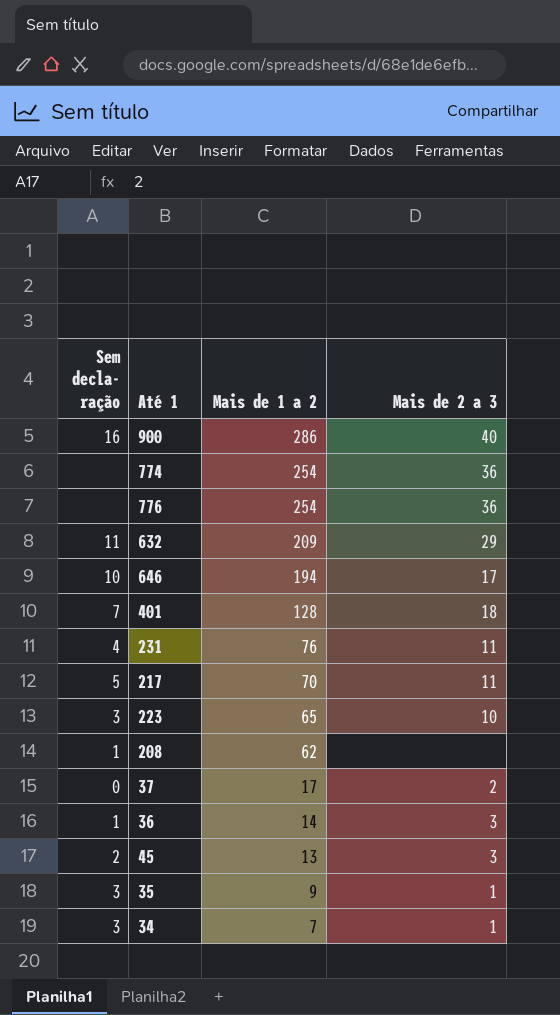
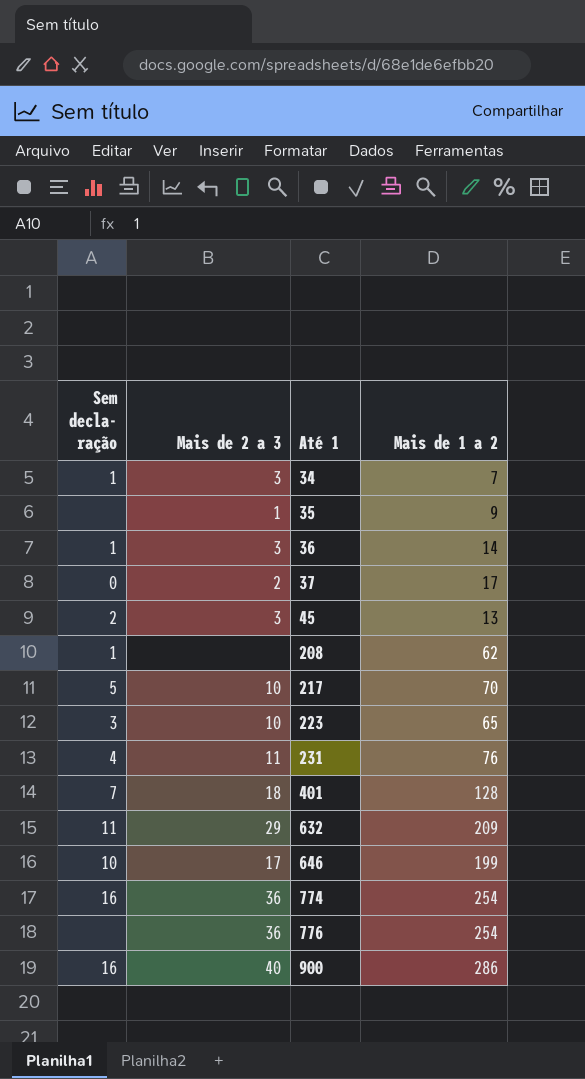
row order: Mais de 1 a 2 descending -> Até 1 ascending
column Mais de 2 a 3 | position: 4 -> 2
34 | Sem decla- ração: 3 -> 1
34 | Mais de 2 a 3: 1 -> 3
35 | Sem decla- ração: 3 -> none
217 | Mais de 2 a 3: 11 -> 10
646 | Mais de 1 a 2: 194 -> 199
774 | Sem decla- ração: none -> 16

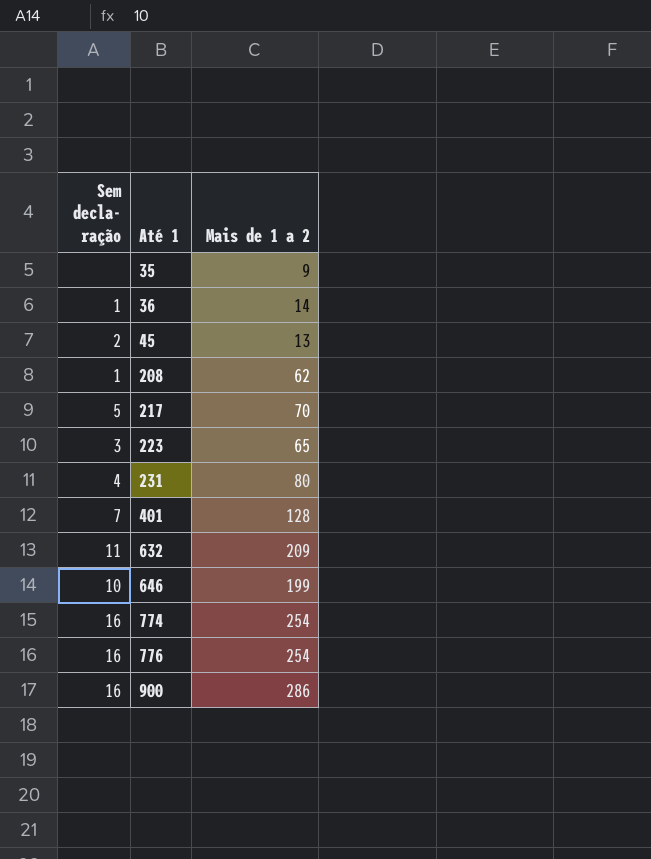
column Mais de 2 a 3 | position: 2 -> none
row 34: 1 | 3 | 7 -> none
row 37: 0 | 2 | 17 -> none
231 | Mais de 1 a 2: 76 -> 80
776 | Sem decla- ração: none -> 16

